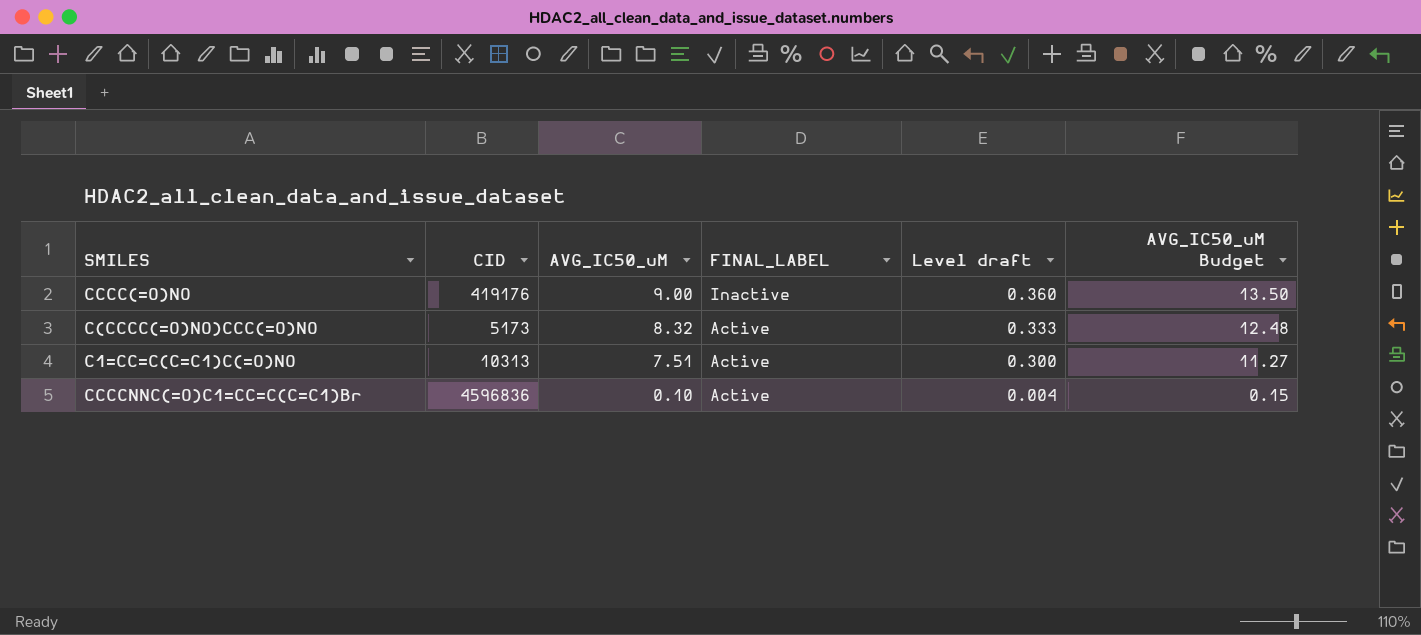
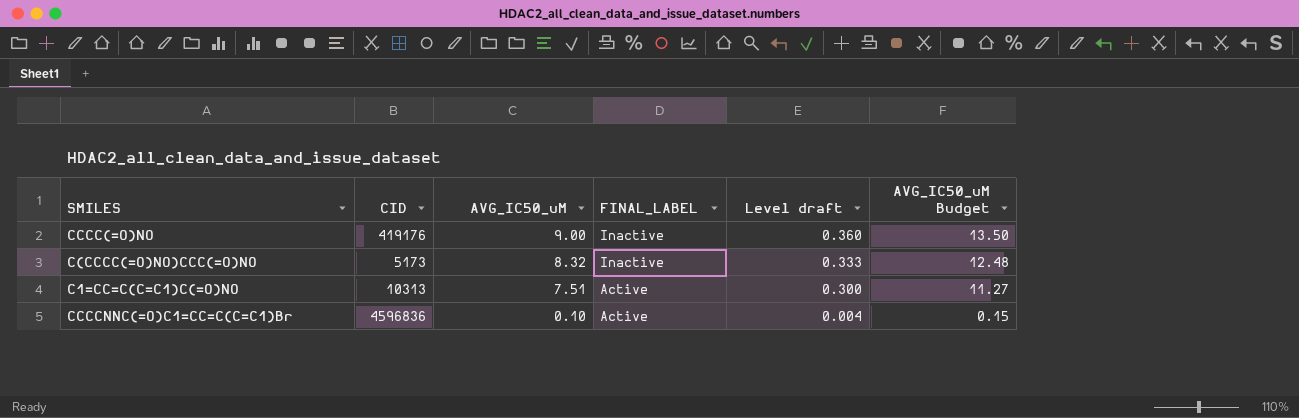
C(CCCC(=O)NO)CCC(=O)NO | FINAL_LABEL: Active -> Inactive

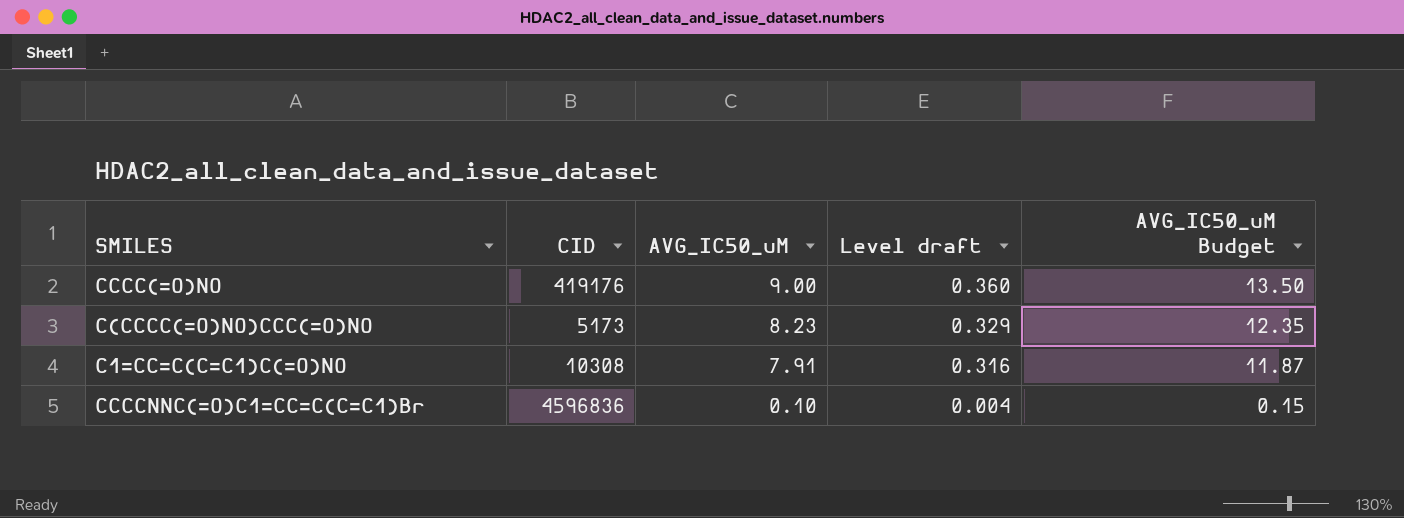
column FINAL_LABEL | position: 4 -> none
C(CCCC(=O)NO)CCC(=O)NO | AVG_IC50_uM: 8.32 -> 8.23
C(CCCC(=O)NO)CCC(=O)NO | Level draft: 0.333 -> 0.329
C(CCCC(=O)NO)CCC(=O)NO | AVG_IC50_uM Budget: 12.48 -> 12.35
C1=CC=C(C=C1)C(=O)NO | CID: 10313 -> 10308
C1=CC=C(C=C1)C(=O)NO | AVG_IC50_uM: 7.51 -> 7.91
C1=CC=C(C=C1)C(=O)NO | Level draft: 0.300 -> 0.316
C1=CC=C(C=C1)C(=O)NO | AVG_IC50_uM Budget: 11.27 -> 11.87

